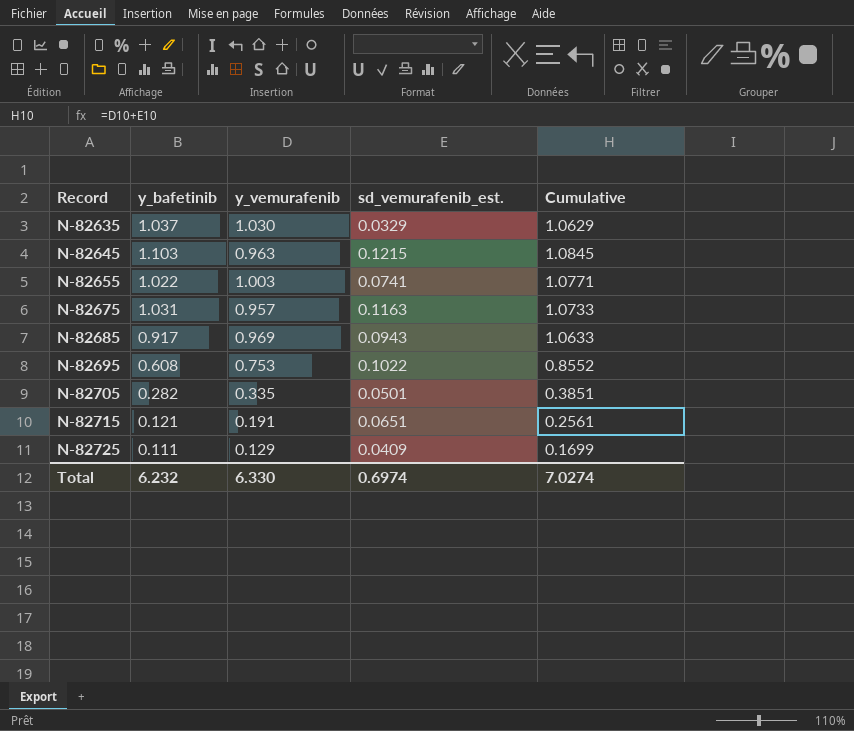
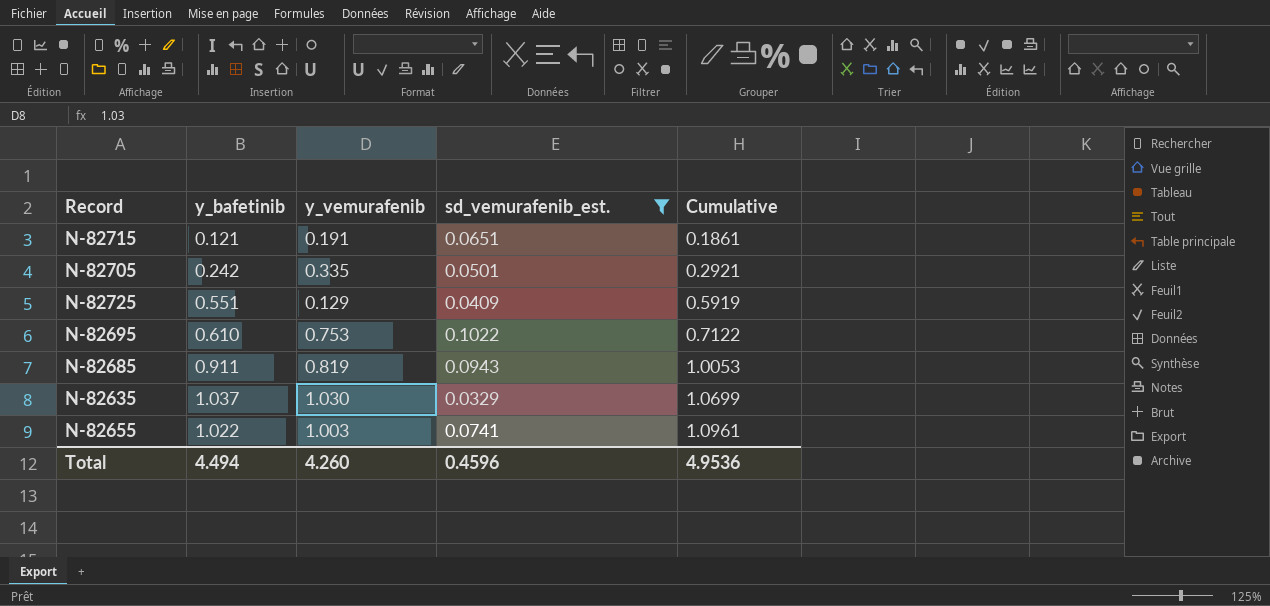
filter: none -> sd_vemurafenib_est. <= 0.1022
row order: Record ascending -> Cumulative ascending
column Cumulative | formula: [y_vemurafenib] + [sd_vemurafenib_est.] -> [y_bafetinib] + [sd_vemurafenib_est.]
N-82705 | y_bafetinib: 0.282 -> 0.242
N-82725 | y_bafetinib: 0.111 -> 0.551
N-82695 | y_bafetinib: 0.608 -> 0.610
N-82685 | y_bafetinib: 0.917 -> 0.911
N-82685 | y_vemurafenib: 0.969 -> 0.819
Total | y_bafetinib: 6.232 -> 4.494
Total | y_vemurafenib: 6.330 -> 4.260
Total | sd_vemurafenib_est.: 0.6974 -> 0.4596
Total | Cumulative: 7.0274 -> 4.9536

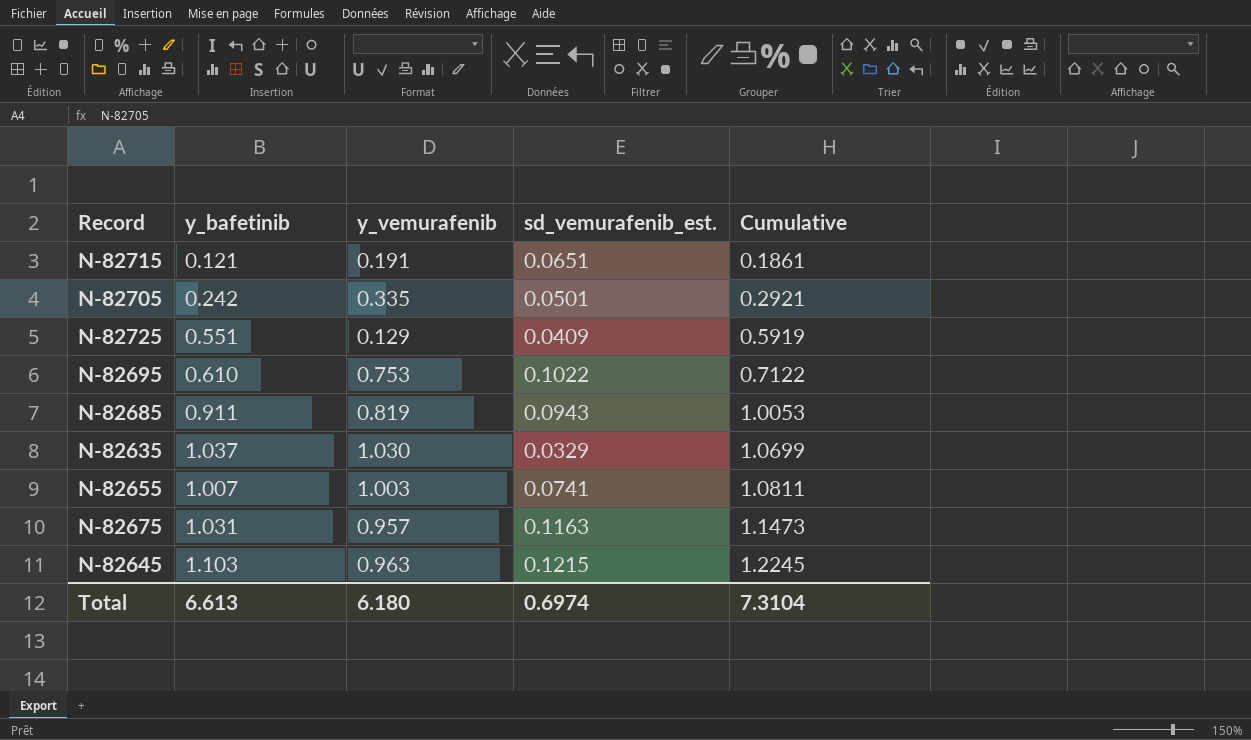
filter: sd_vemurafenib_est. <= 0.1022 -> none
N-82655 | y_bafetinib: 1.022 -> 1.007
N-82655 | Cumulative: 1.0961 -> 1.0811
Total | y_bafetinib: 4.494 -> 6.613
Total | y_vemurafenib: 4.260 -> 6.180
Total | sd_vemurafenib_est.: 0.4596 -> 0.6974
Total | Cumulative: 4.9536 -> 7.3104

